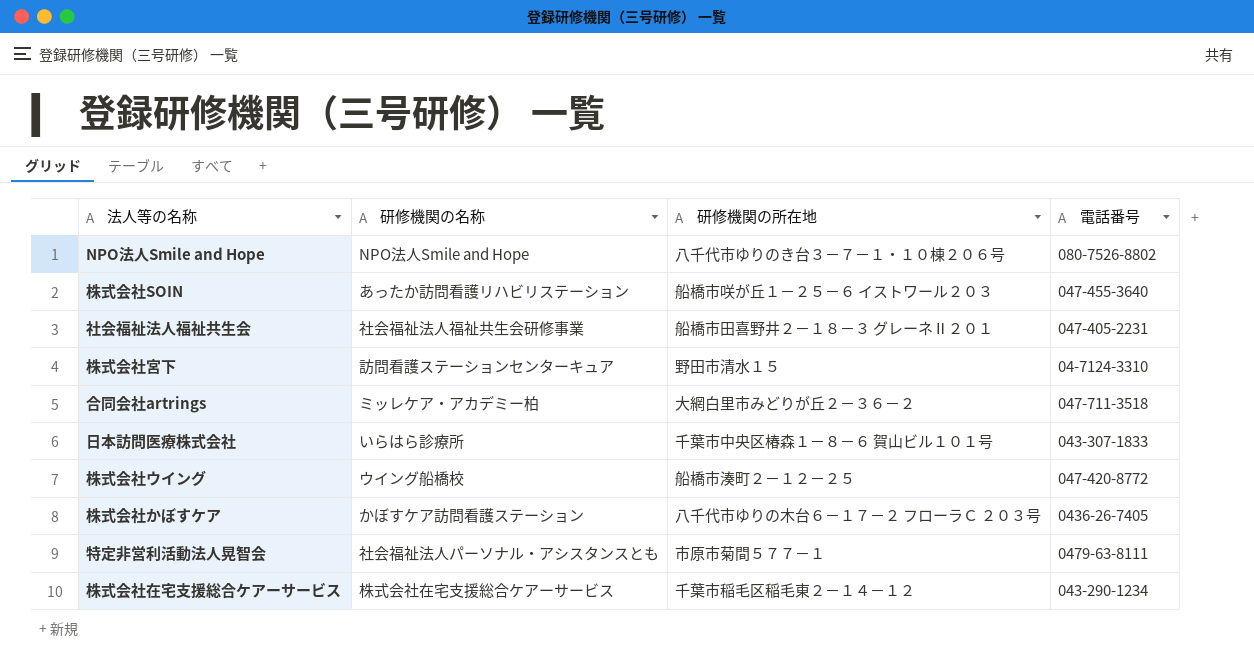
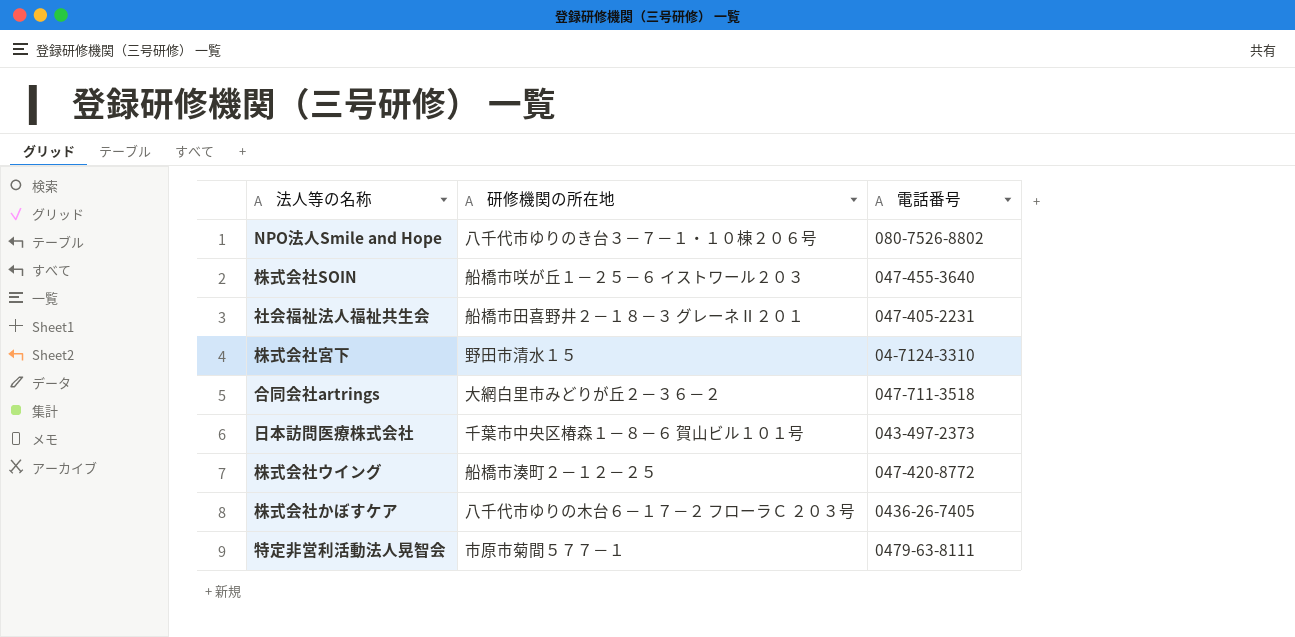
column 研修機関の名称 | position: 2 -> none
row 株式会社在宅支援総合ケアーサービス: 株式会社在宅支援総合ケアーサービス | 千葉市稲毛区稲毛東２－１４－１２ | 043-290-1234 -> none
日本訪問医療株式会社 | 電話番号: 043-307-1833 -> 043-497-2373

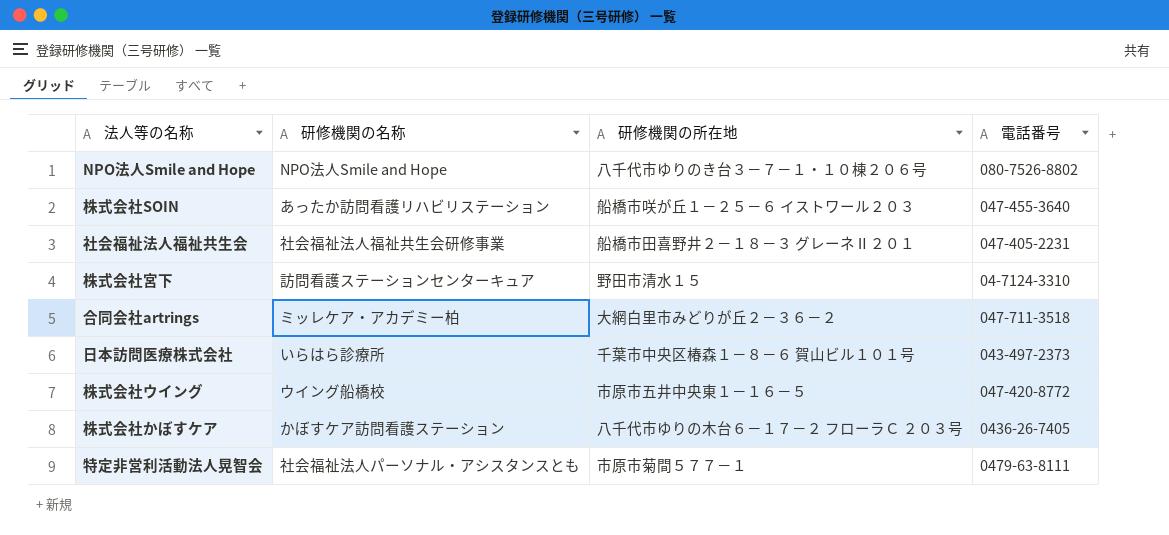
column 研修機関の名称 | position: none -> 2
株式会社ウイング | 研修機関の所在地: 船橋市湊町２－１２－２５ -> 市原市五井中央東１－１６－５

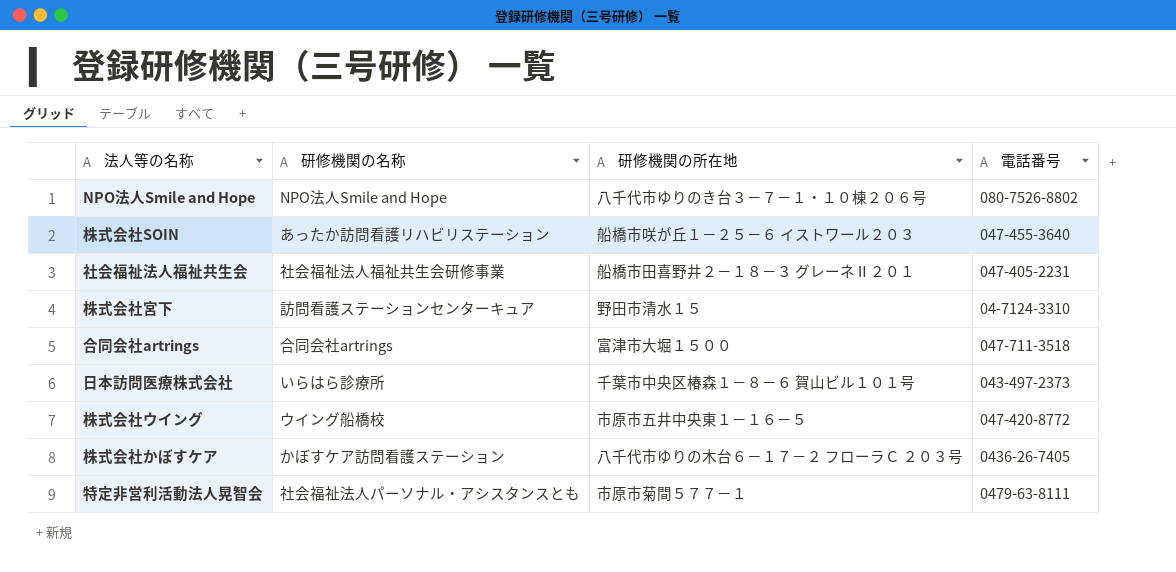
合同会社artrings | 研修機関の名称: ミッレケア・アカデミー柏 -> 合同会社artrings
合同会社artrings | 研修機関の所在地: 大網白里市みどりが丘２－３６－２ -> 富津市大堀１５００

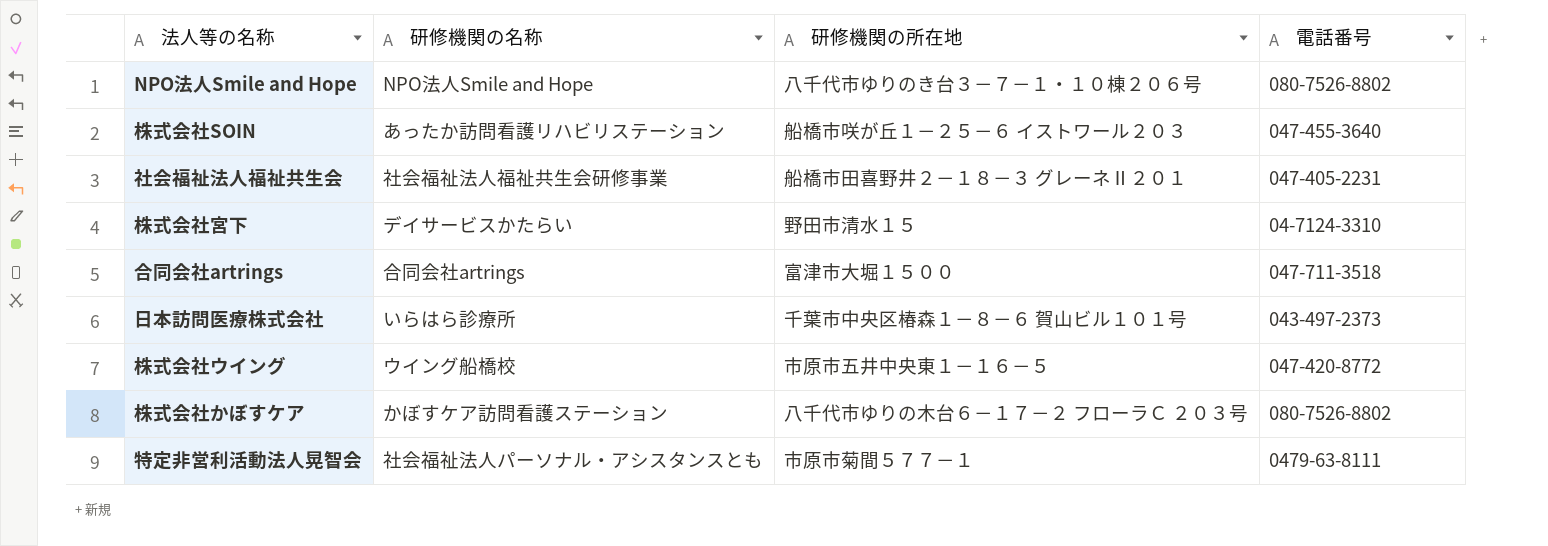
株式会社宮下 | 研修機関の名称: 訪問看護ステーションセンターキュア -> デイサービスかたらい
株式会社かぼすケア | 電話番号: 0436-26-7405 -> 080-7526-8802

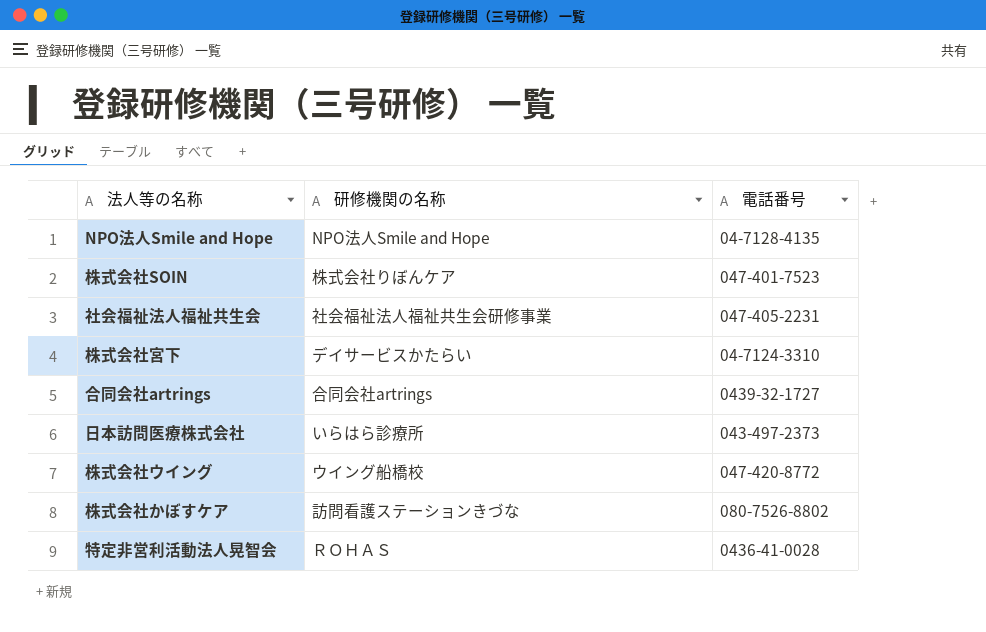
column 研修機関の所在地 | position: 3 -> none
NPO法人Smile and Hope | 電話番号: 080-7526-8802 -> 04-7128-4135
株式会社SOIN | 研修機関の名称: あったか訪問看護リハビリステーション -> 株式会社りぼんケア
株式会社SOIN | 電話番号: 047-455-3640 -> 047-401-7523
合同会社artrings | 電話番号: 047-711-3518 -> 0439-32-1727
株式会社かぼすケア | 研修機関の名称: かぼすケア訪問看護ステーション -> 訪問看護ステーションきづな
特定非営利活動法人晃智会 | 研修機関の名称: 社会福祉法人パーソナル・アシスタンスとも -> ＲＯＨＡＳ
特定非営利活動法人晃智会 | 電話番号: 0479-63-8111 -> 0436-41-0028

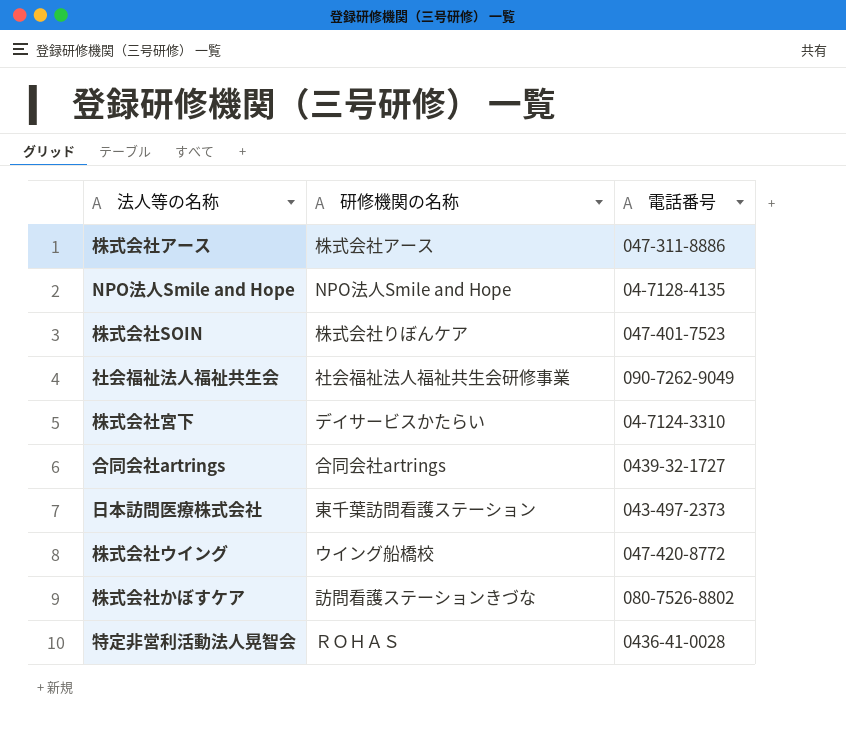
row 株式会社アース: none -> 株式会社アース | 047-311-8886
社会福祉法人福祉共生会 | 電話番号: 047-405-2231 -> 090-7262-9049
日本訪問医療株式会社 | 研修機関の名称: いらはら診療所 -> 東千葉訪問看護ステーション

